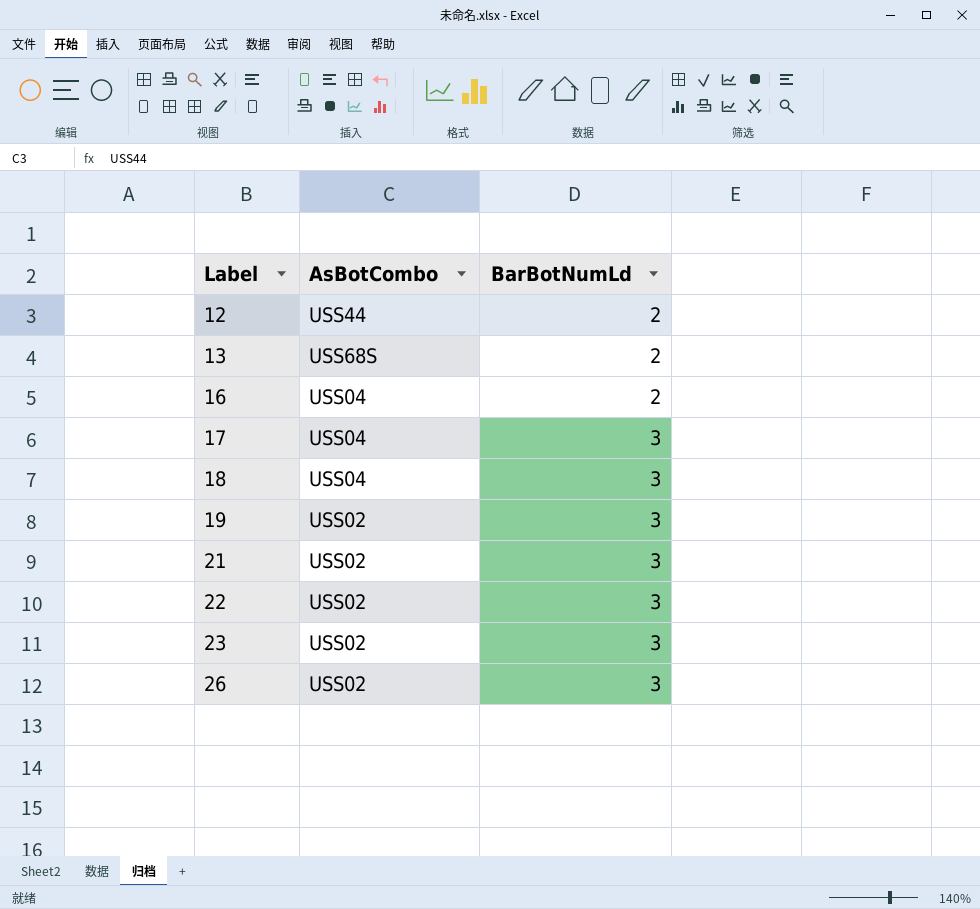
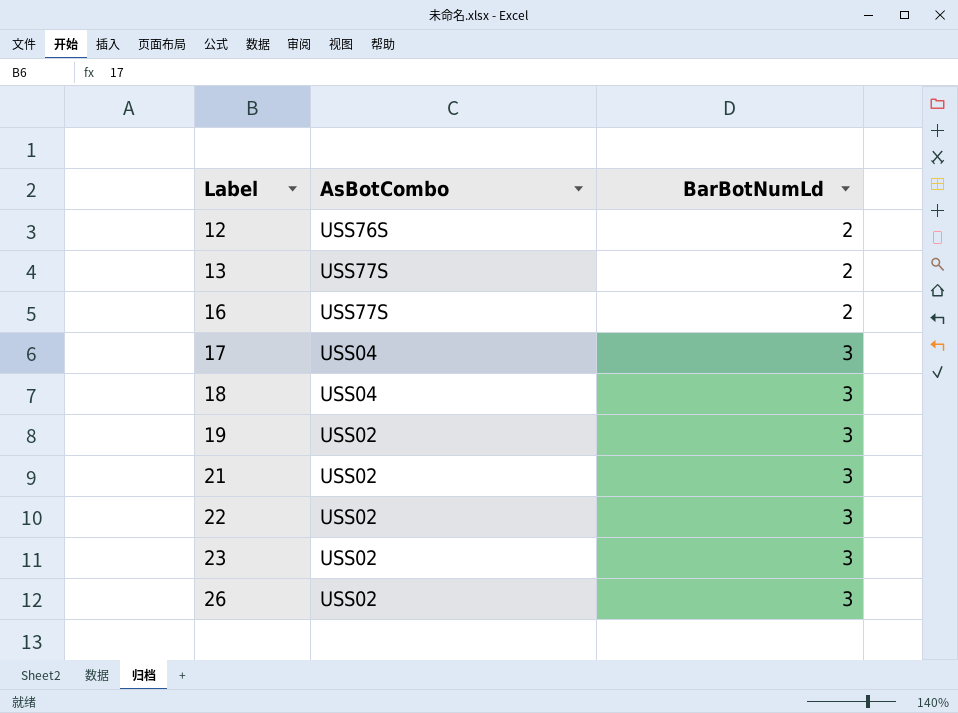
12 | AsBotCombo: USS44 -> USS76S
13 | AsBotCombo: USS68S -> USS77S
16 | AsBotCombo: USS04 -> USS77S

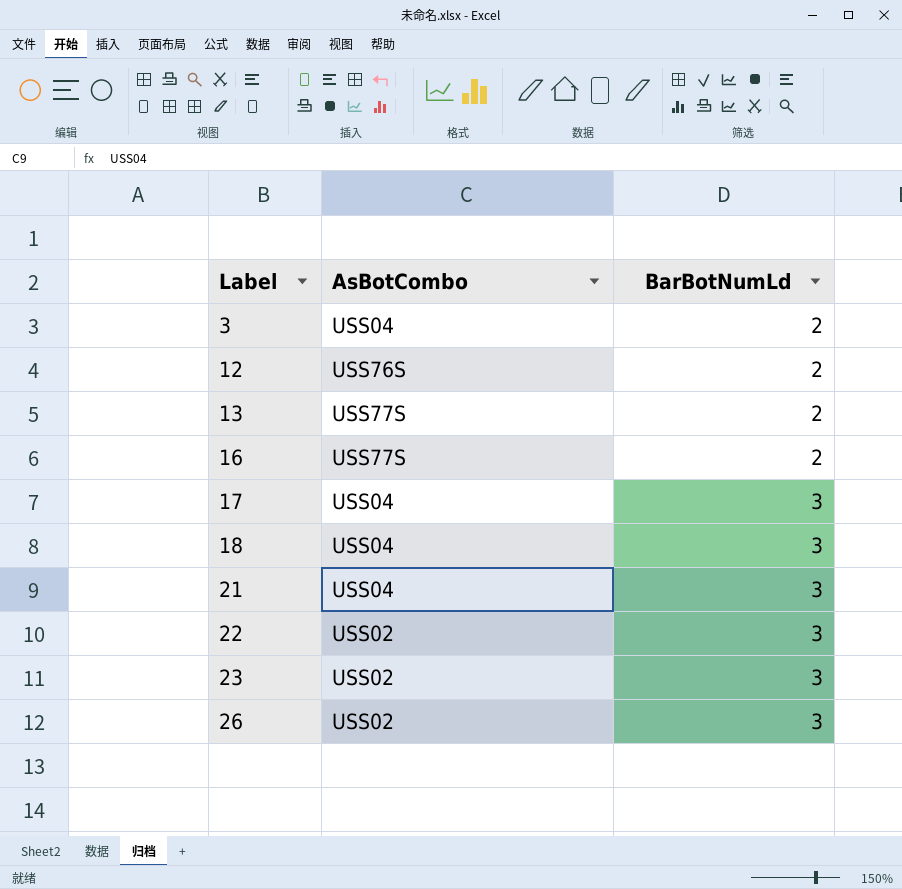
row 19: USS02 | 3 -> none
row 3: none -> USS04 | 2
21 | AsBotCombo: USS02 -> USS04

